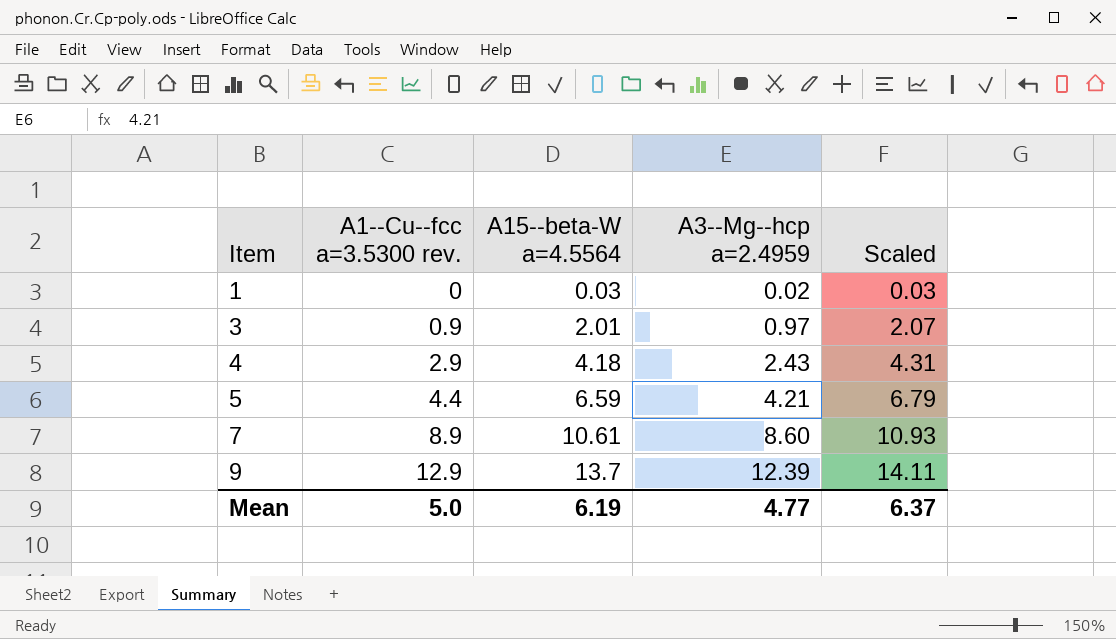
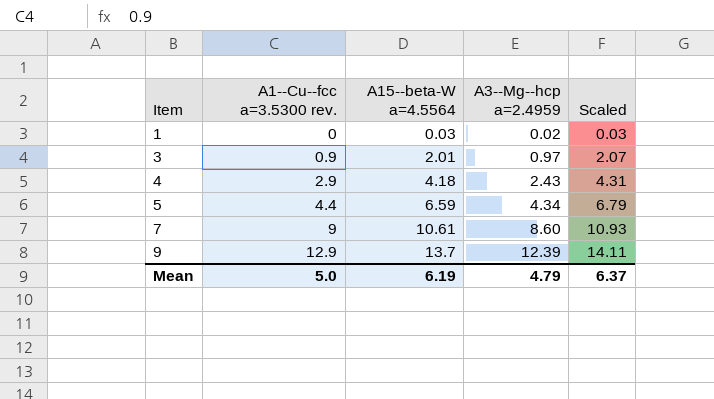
5 | A3--Mg--hcp a=2.4959: 4.21 -> 4.34
7 | A1--Cu--fcc a=3.5300 rev.: 8.9 -> 9
Mean | A3--Mg--hcp a=2.4959: 4.77 -> 4.79

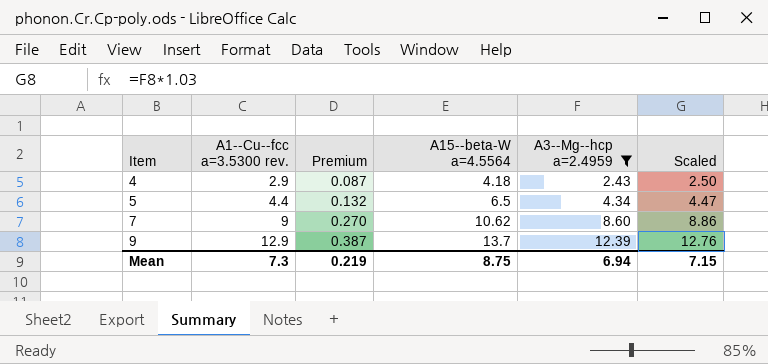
filter: none -> A3--Mg--hcp a=2.4959 >= 2.43
column Premium | formula: none -> [A1--Cu--fcc a=3.5300 rev.] * 0.03
column Scaled | formula: [A15--beta-W a=4.5564] * 1.03 -> [A3--Mg--hcp a=2.4959] * 1.03
5 | A15--beta-W a=4.5564: 6.59 -> 6.5
7 | A15--beta-W a=4.5564: 10.61 -> 10.62
Mean | A1--Cu--fcc a=3.5300 rev.: 5.0 -> 7.3
Mean | A15--beta-W a=4.5564: 6.19 -> 8.75
Mean | A3--Mg--hcp a=2.4959: 4.79 -> 6.94
Mean | Scaled: 6.37 -> 7.15

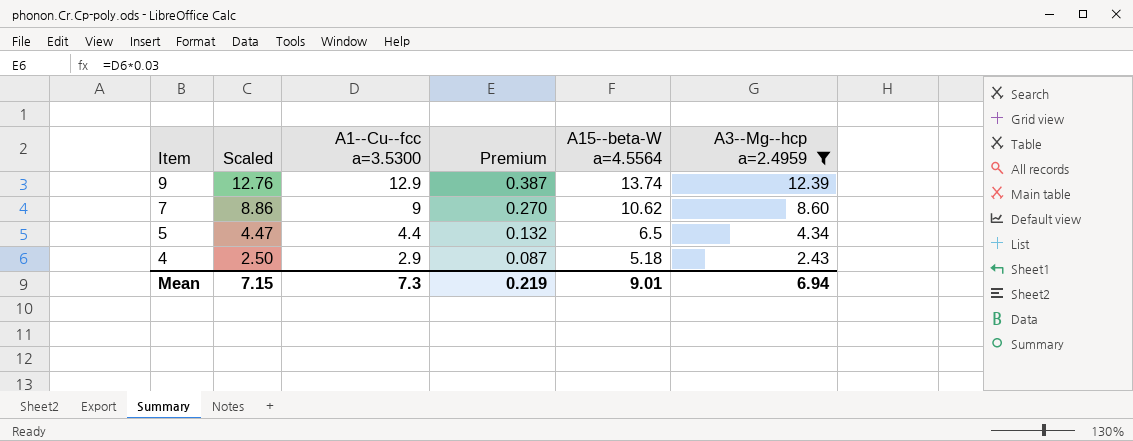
row order: Item ascending -> Item descending
column Scaled | position: 6 -> 2
column name: A1--Cu--fcc a=3.5300 rev. -> A1--Cu--fcc a=3.5300
9 | A15--beta-W a=4.5564: 13.7 -> 13.74
4 | A15--beta-W a=4.5564: 4.18 -> 5.18
Mean | A15--beta-W a=4.5564: 8.75 -> 9.01

